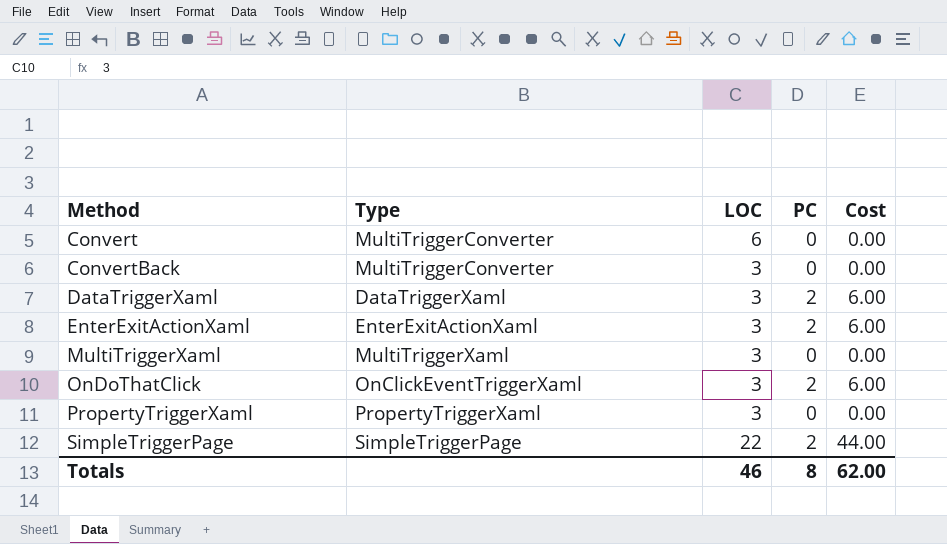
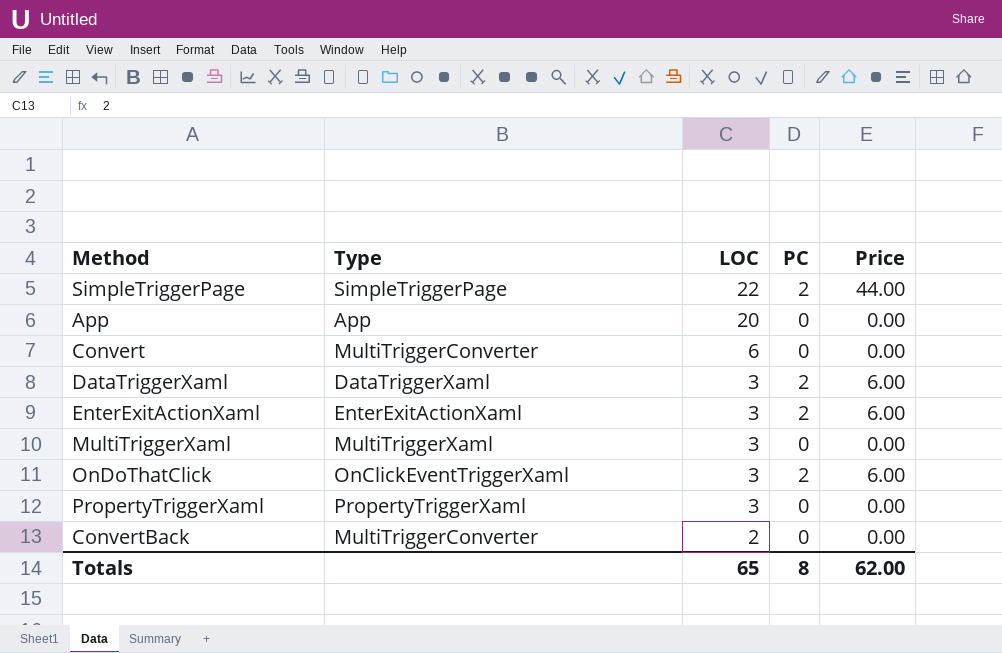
row order: Method ascending -> LOC descending
column name: Cost -> Price
row App: none -> App | 20 | 0 | 0.00
ConvertBack | LOC: 3 -> 2
Totals | LOC: 46 -> 65

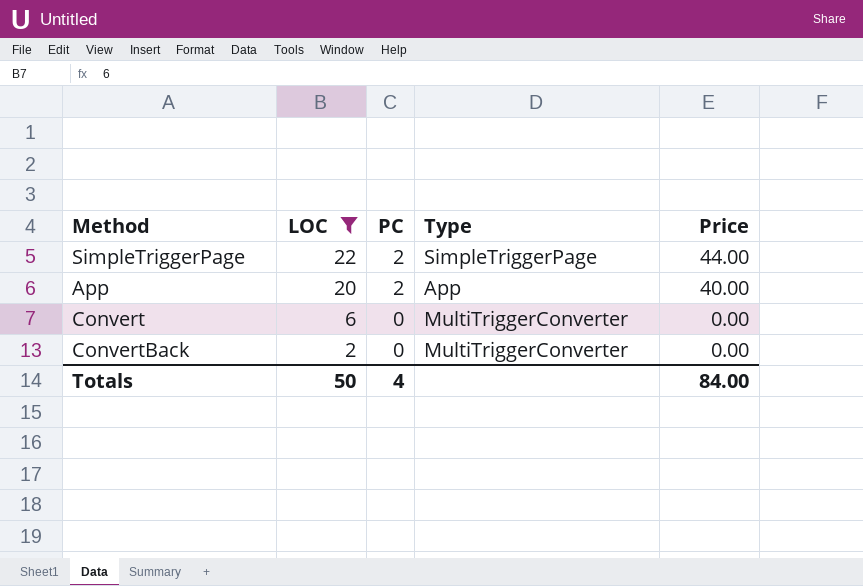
filter: none -> LOC != 3
column Type | position: 2 -> 4
App | PC: 0 -> 2
App | Price: 0.00 -> 40.00
Totals | LOC: 65 -> 50
Totals | PC: 8 -> 4
Totals | Price: 62.00 -> 84.00

